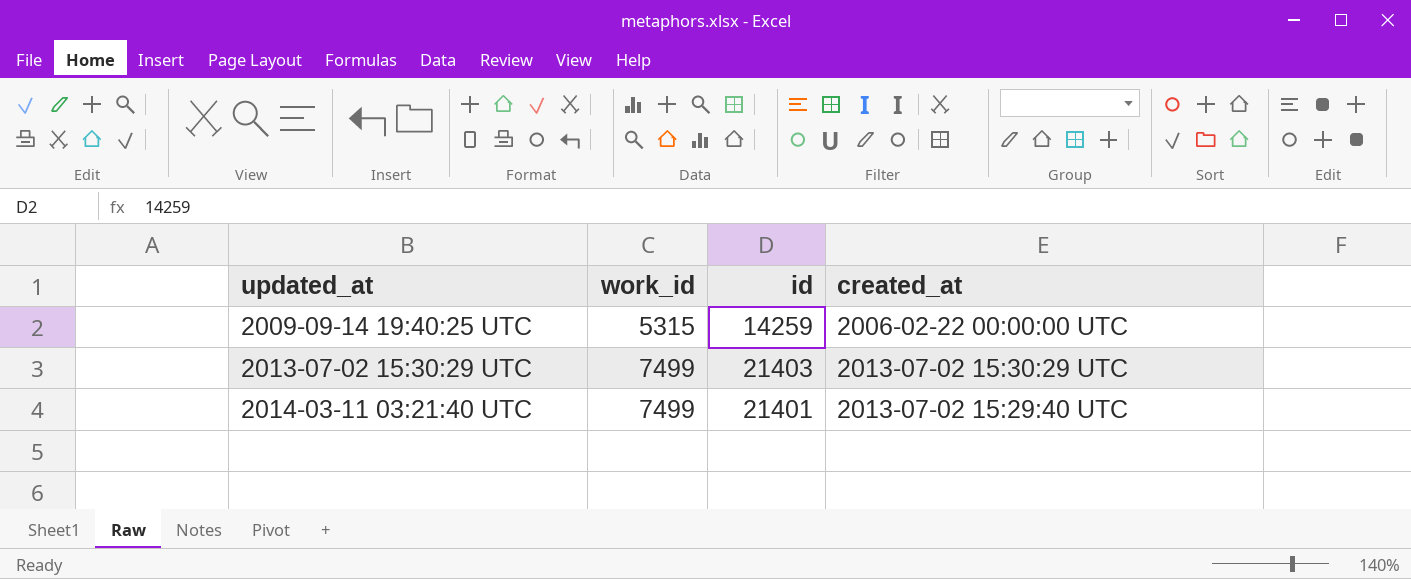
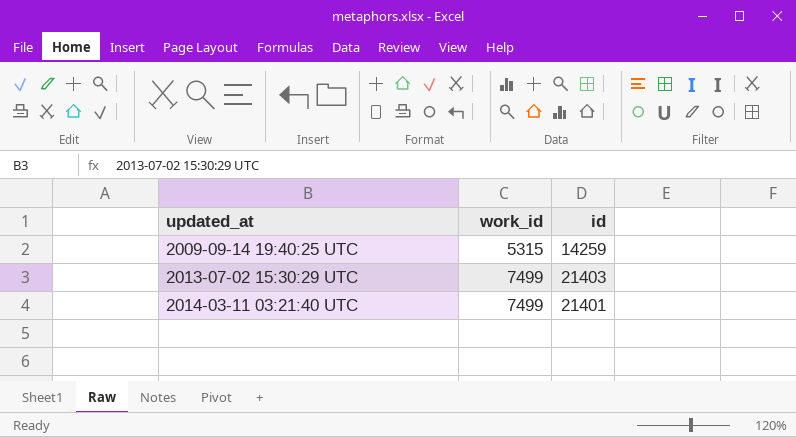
column created_at | position: 4 -> none

